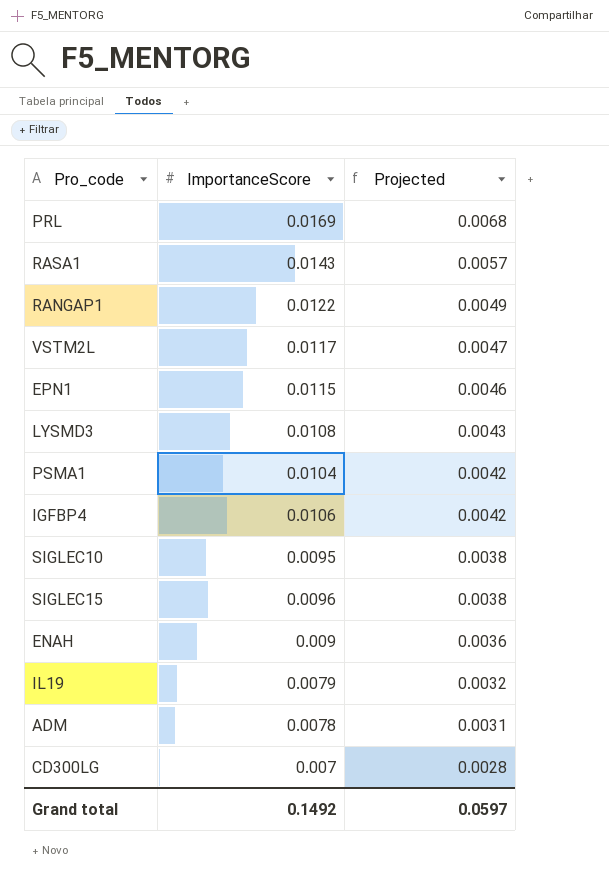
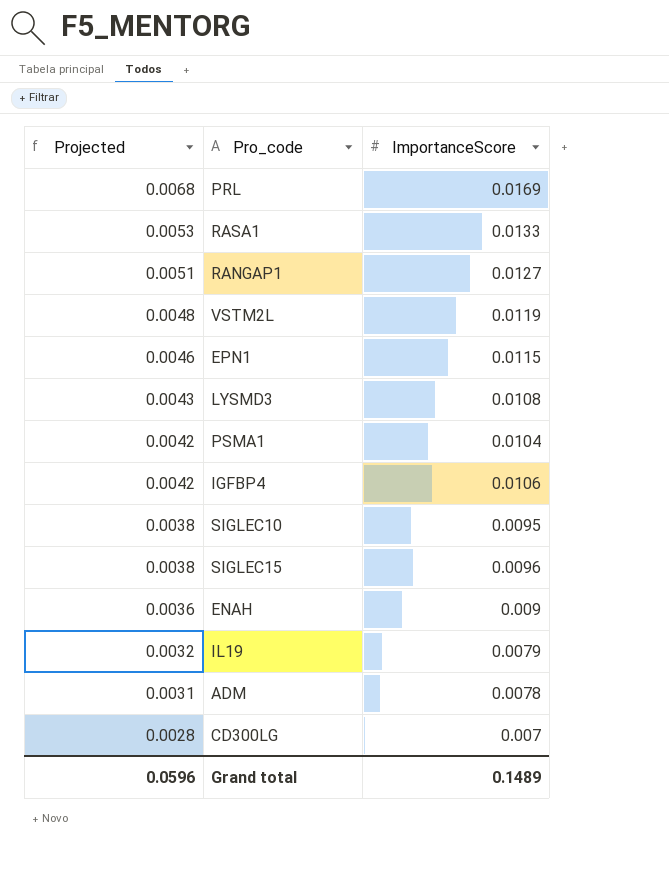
column Projected | position: 3 -> 1
RASA1 | Projected: 0.0057 -> 0.0053
RASA1 | ImportanceScore: 0.0143 -> 0.0133
RANGAP1 | Projected: 0.0049 -> 0.0051
RANGAP1 | ImportanceScore: 0.0122 -> 0.0127
VSTM2L | Projected: 0.0047 -> 0.0048
VSTM2L | ImportanceScore: 0.0117 -> 0.0119
Grand total | Projected: 0.0597 -> 0.0596
Grand total | ImportanceScore: 0.1492 -> 0.1489

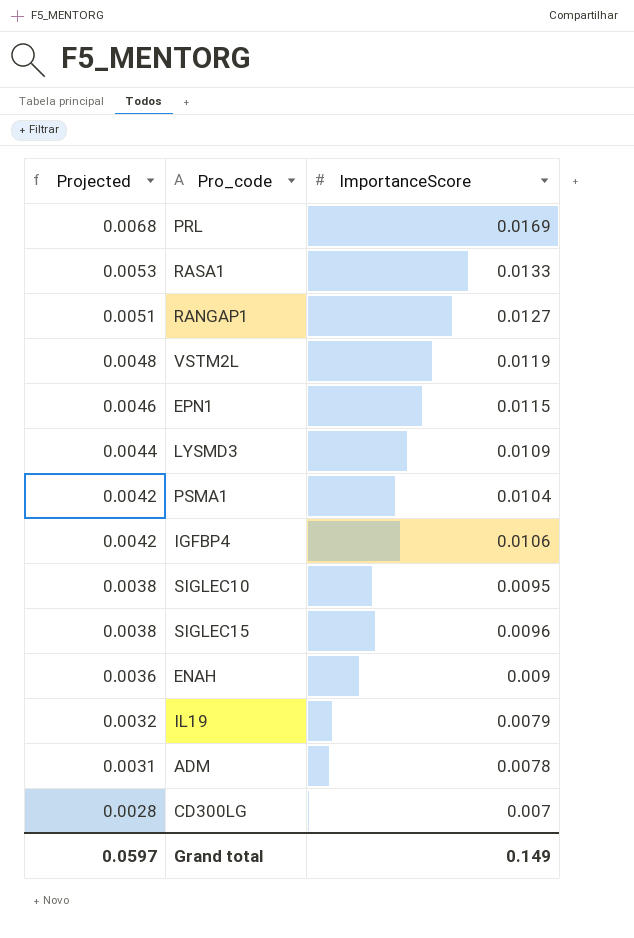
LYSMD3 | Projected: 0.0043 -> 0.0044
LYSMD3 | ImportanceScore: 0.0108 -> 0.0109
Grand total | Projected: 0.0596 -> 0.0597
Grand total | ImportanceScore: 0.1489 -> 0.149

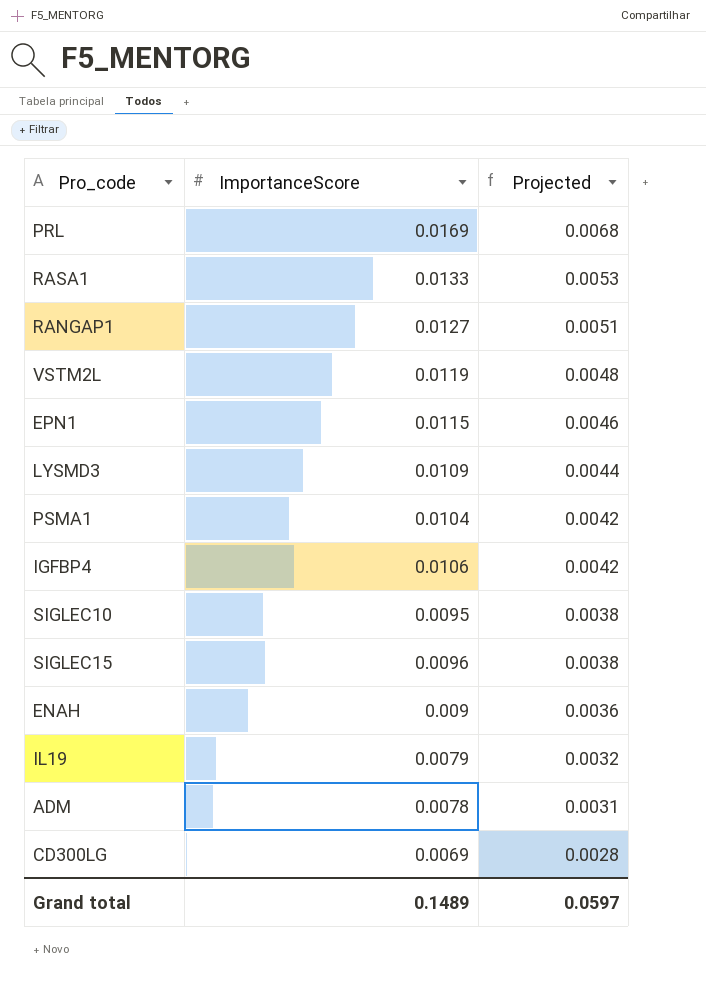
column Projected | position: 1 -> 3
CD300LG | ImportanceScore: 0.007 -> 0.0069
Grand total | ImportanceScore: 0.149 -> 0.1489

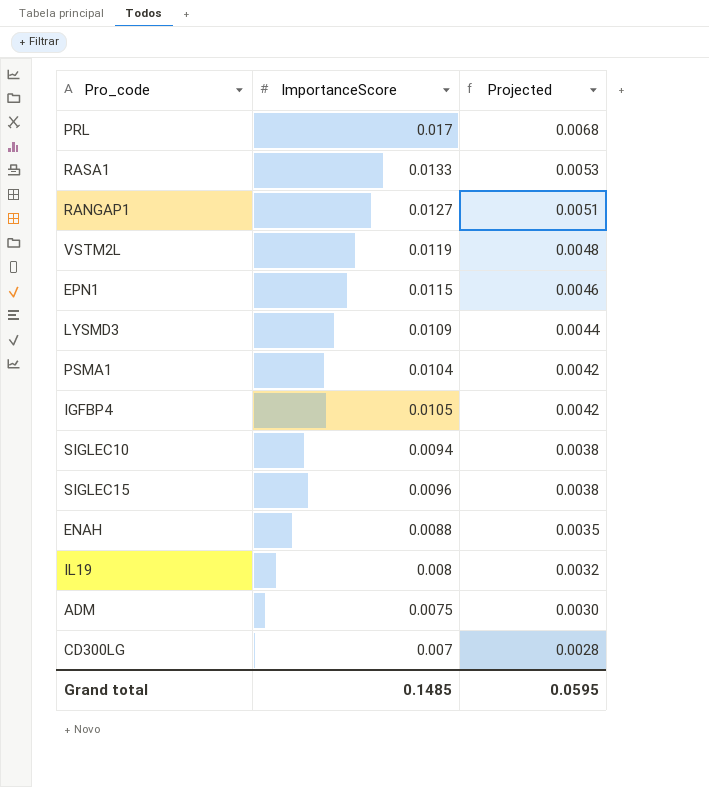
PRL | ImportanceScore: 0.0169 -> 0.017
IGFBP4 | ImportanceScore: 0.0106 -> 0.0105
SIGLEC10 | ImportanceScore: 0.0095 -> 0.0094
ENAH | ImportanceScore: 0.009 -> 0.0088
ENAH | Projected: 0.0036 -> 0.0035
IL19 | ImportanceScore: 0.0079 -> 0.008
ADM | ImportanceScore: 0.0078 -> 0.0075
ADM | Projected: 0.0031 -> 0.0030
CD300LG | ImportanceScore: 0.0069 -> 0.007
Grand total | ImportanceScore: 0.1489 -> 0.1485
Grand total | Projected: 0.0597 -> 0.0595

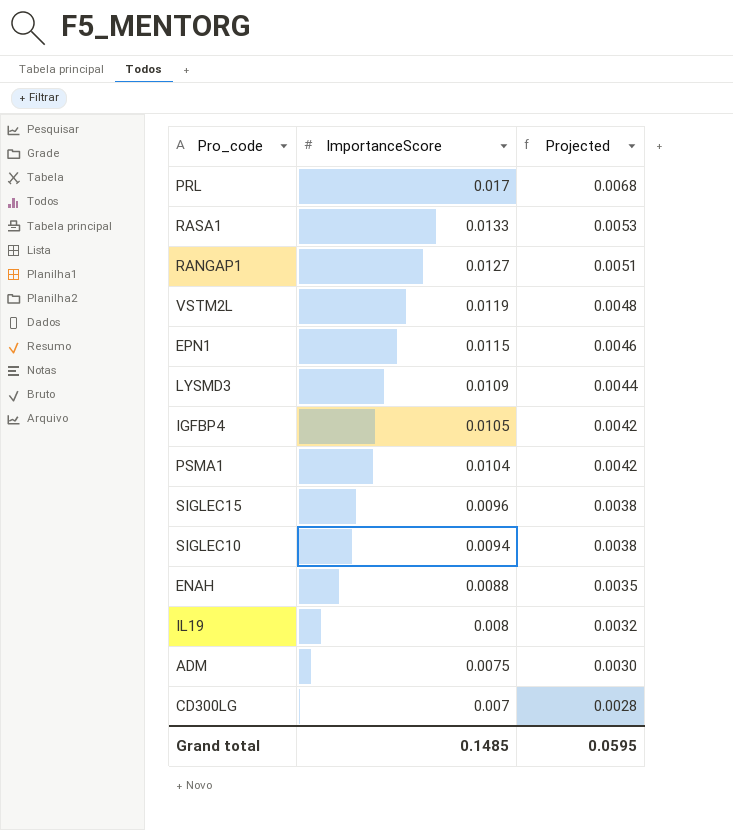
row order: Projected descending -> ImportanceScore descending

